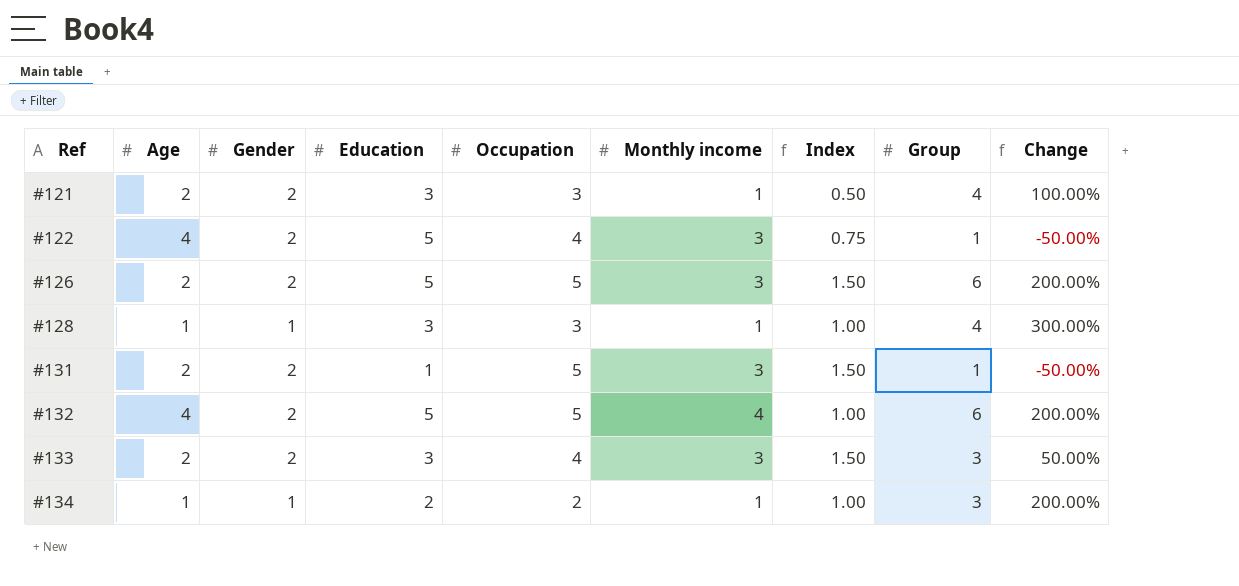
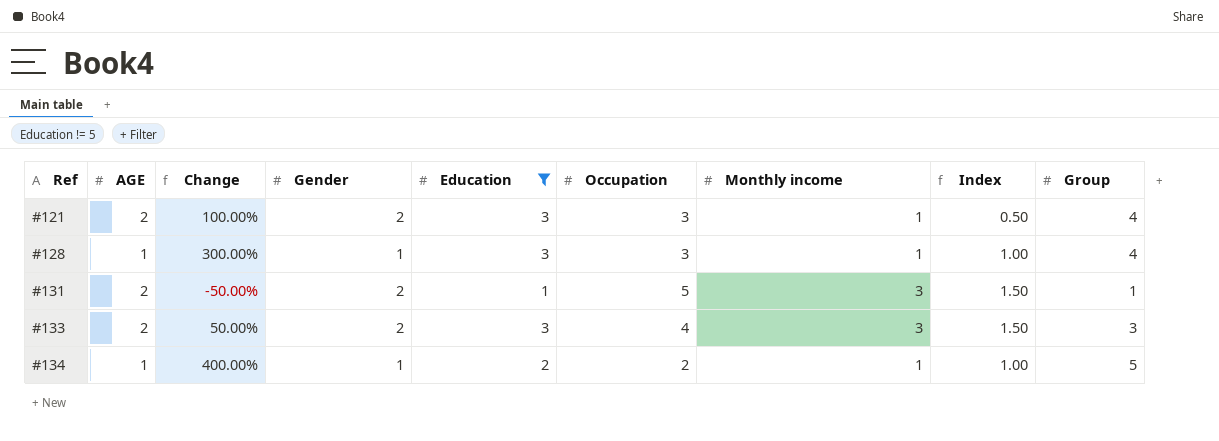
filter: none -> Education != 5
column name: Age -> AGE
column Change | position: 9 -> 3
#134 | Change: 200.00% -> 400.00%
#134 | Group: 3 -> 5

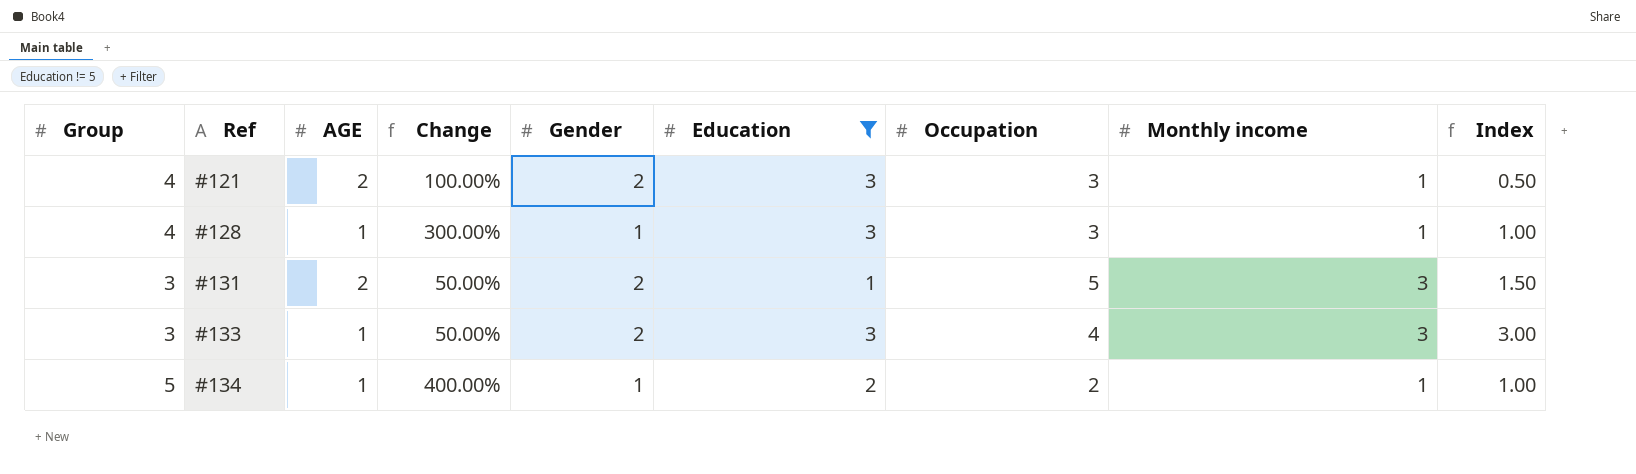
column Group | position: 9 -> 1
#131 | Group: 1 -> 3
#131 | Change: -50.00% -> 50.00%
#133 | AGE: 2 -> 1
#133 | Index: 1.50 -> 3.00

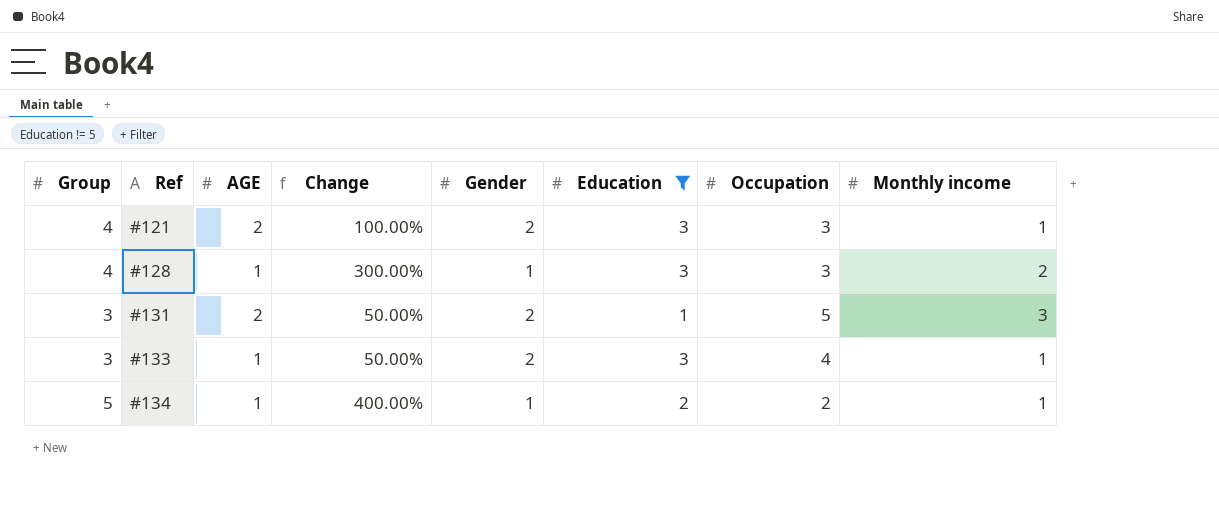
column Index | formula: [Monthly income] / [AGE] -> none
#128 | Monthly income: 1 -> 2
#133 | Monthly income: 3 -> 1

